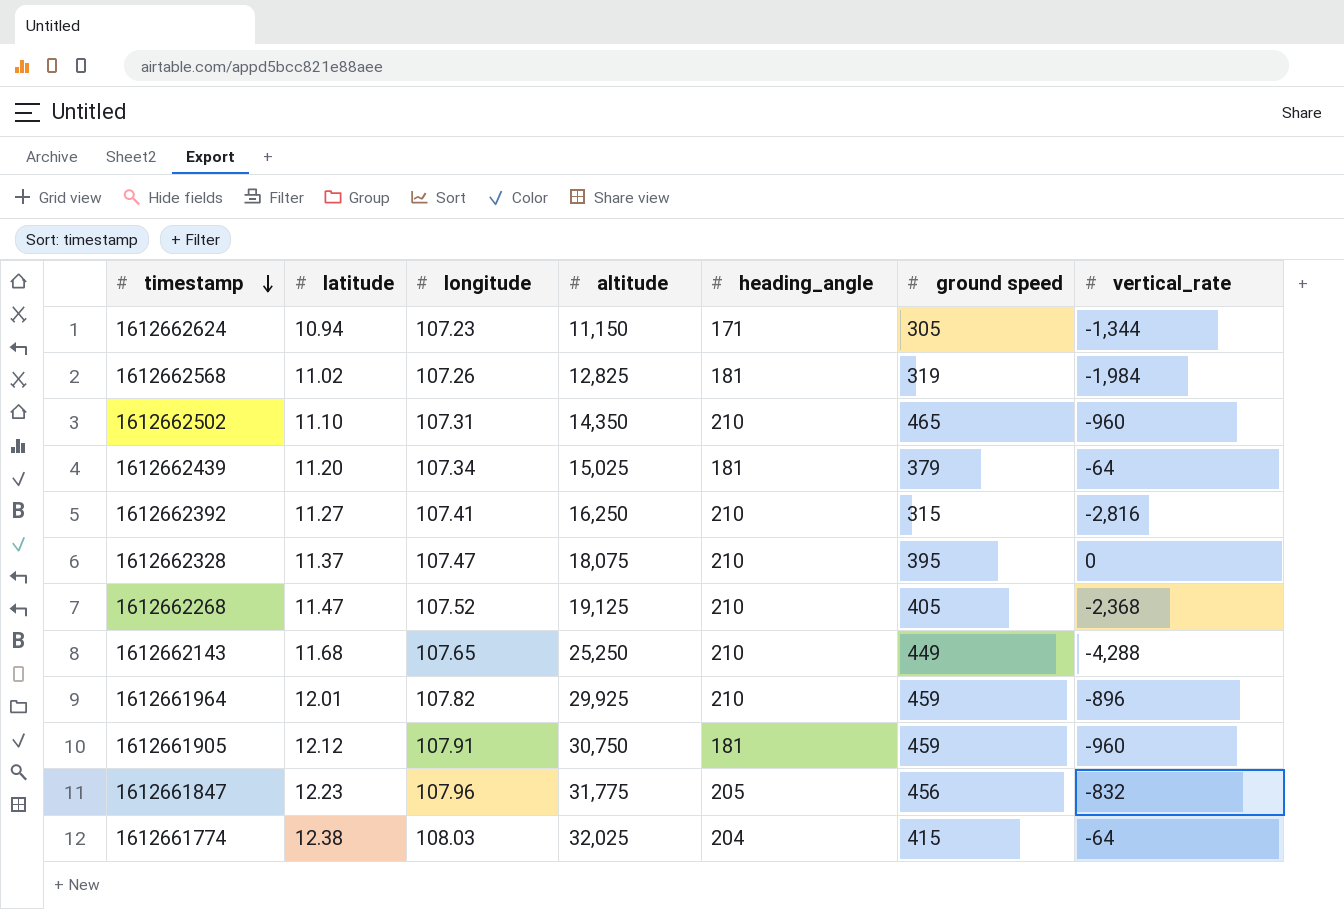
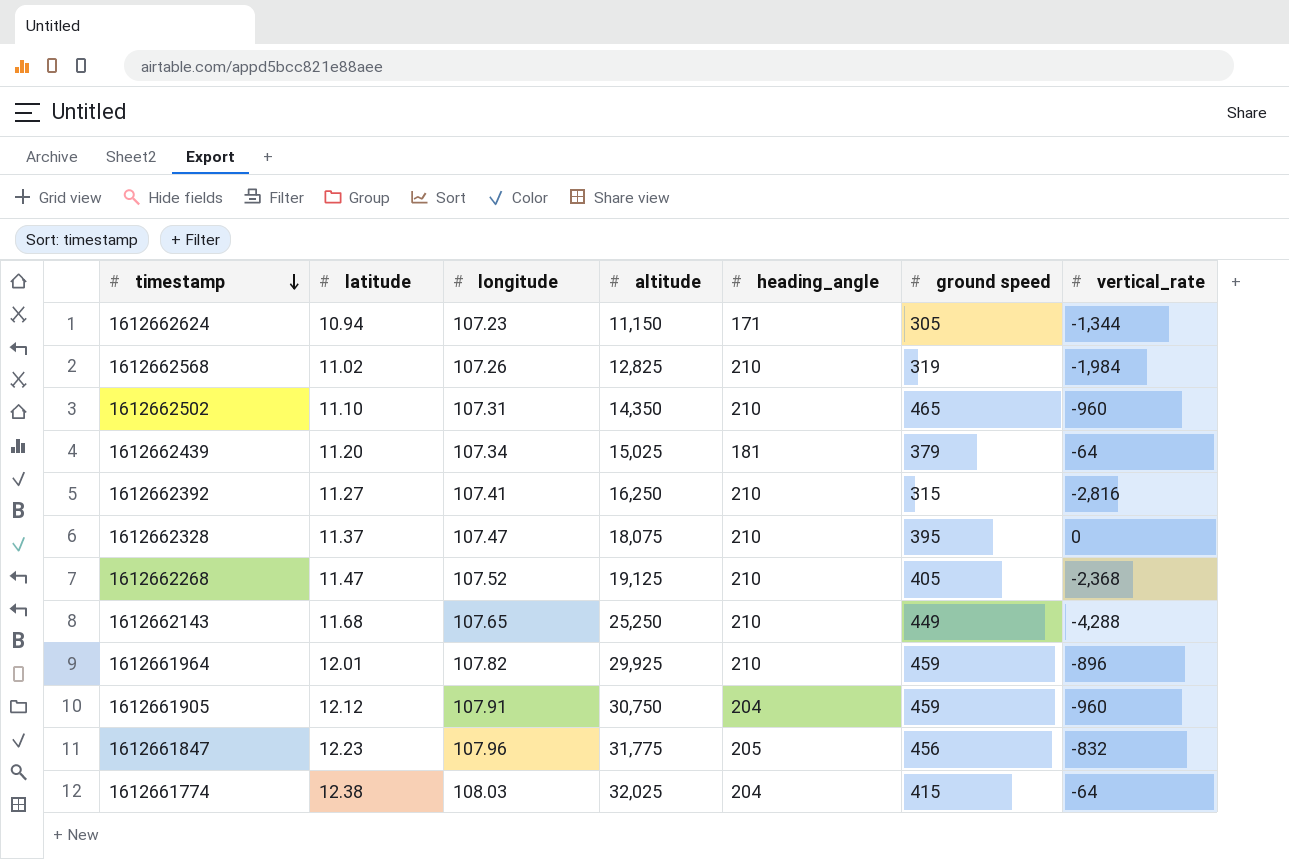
1612662568 | heading_angle: 181 -> 210
1612661905 | heading_angle: 181 -> 204

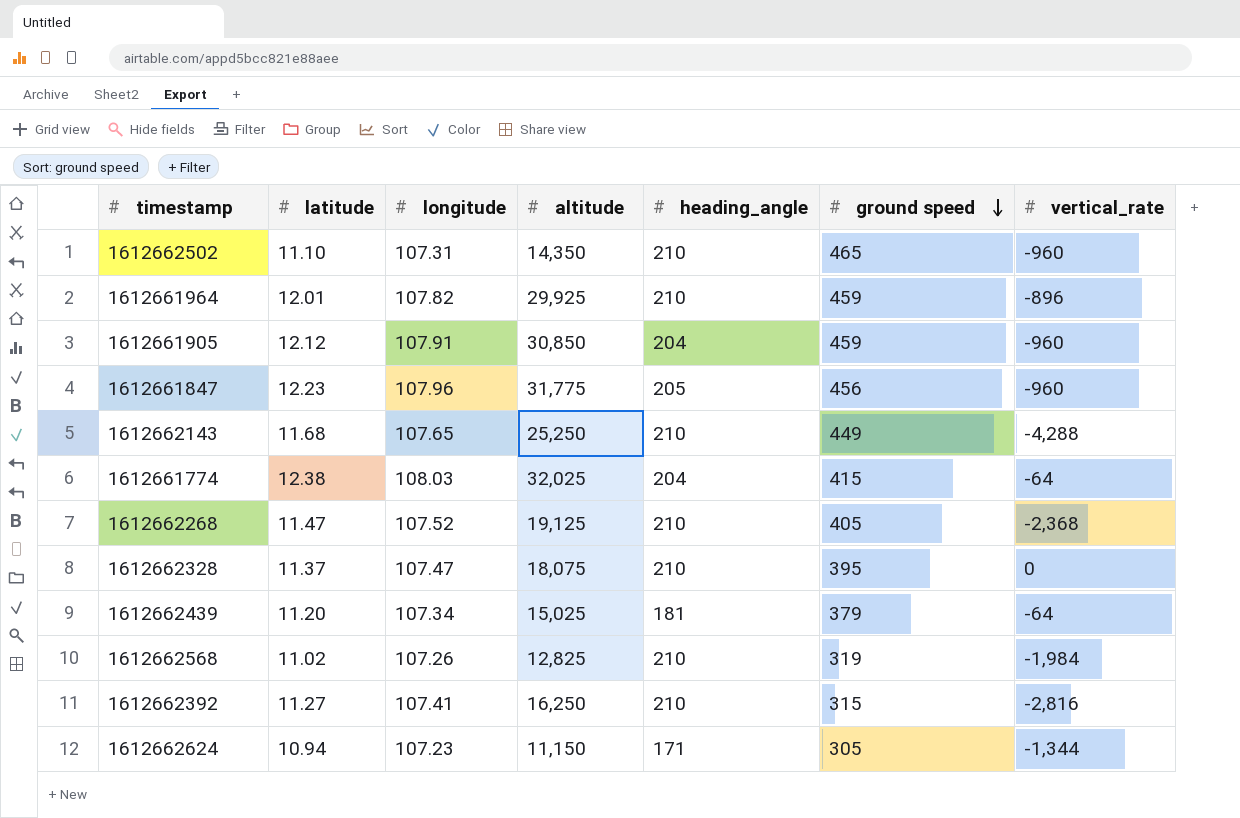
row order: timestamp descending -> ground speed descending
1612661905 | altitude: 30,750 -> 30,850
1612661847 | vertical_rate: -832 -> -960

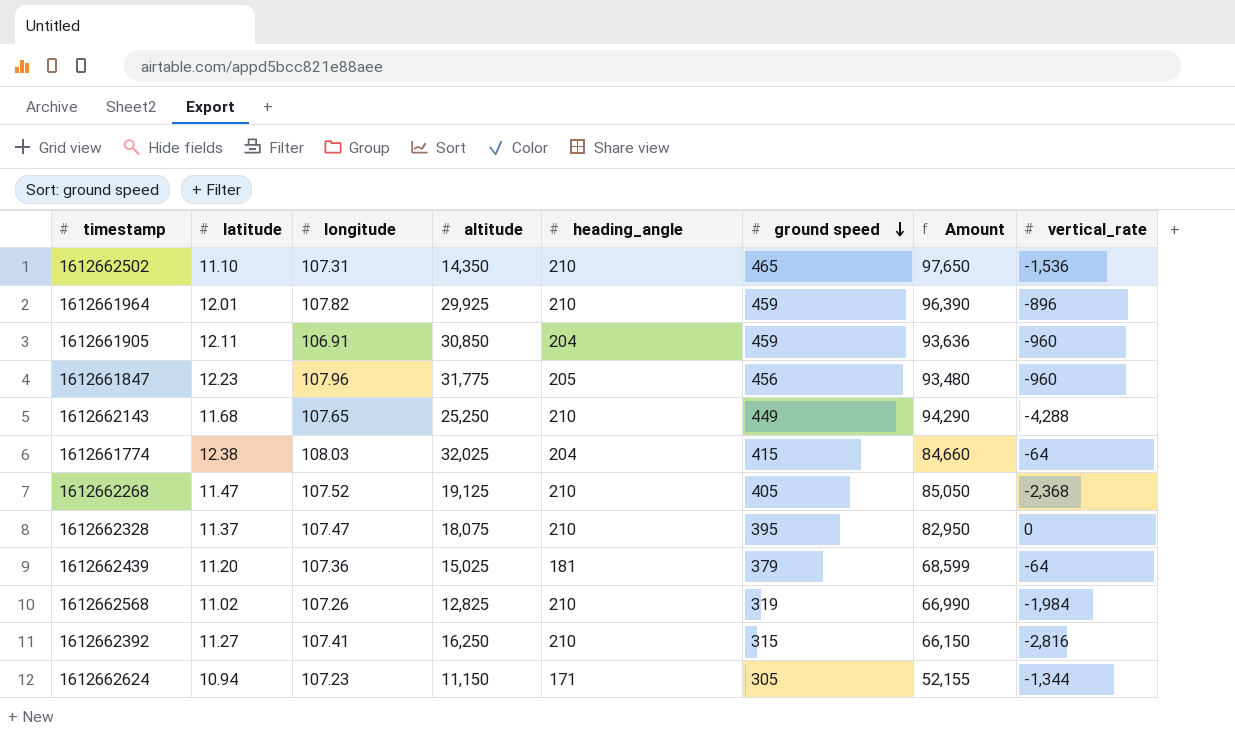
column Amount | formula: none -> [heading_angle] * [ground speed]
1612662502 | vertical_rate: -960 -> -1,536
1612661905 | latitude: 12.12 -> 12.11
1612661905 | longitude: 107.91 -> 106.91
1612662439 | longitude: 107.34 -> 107.36

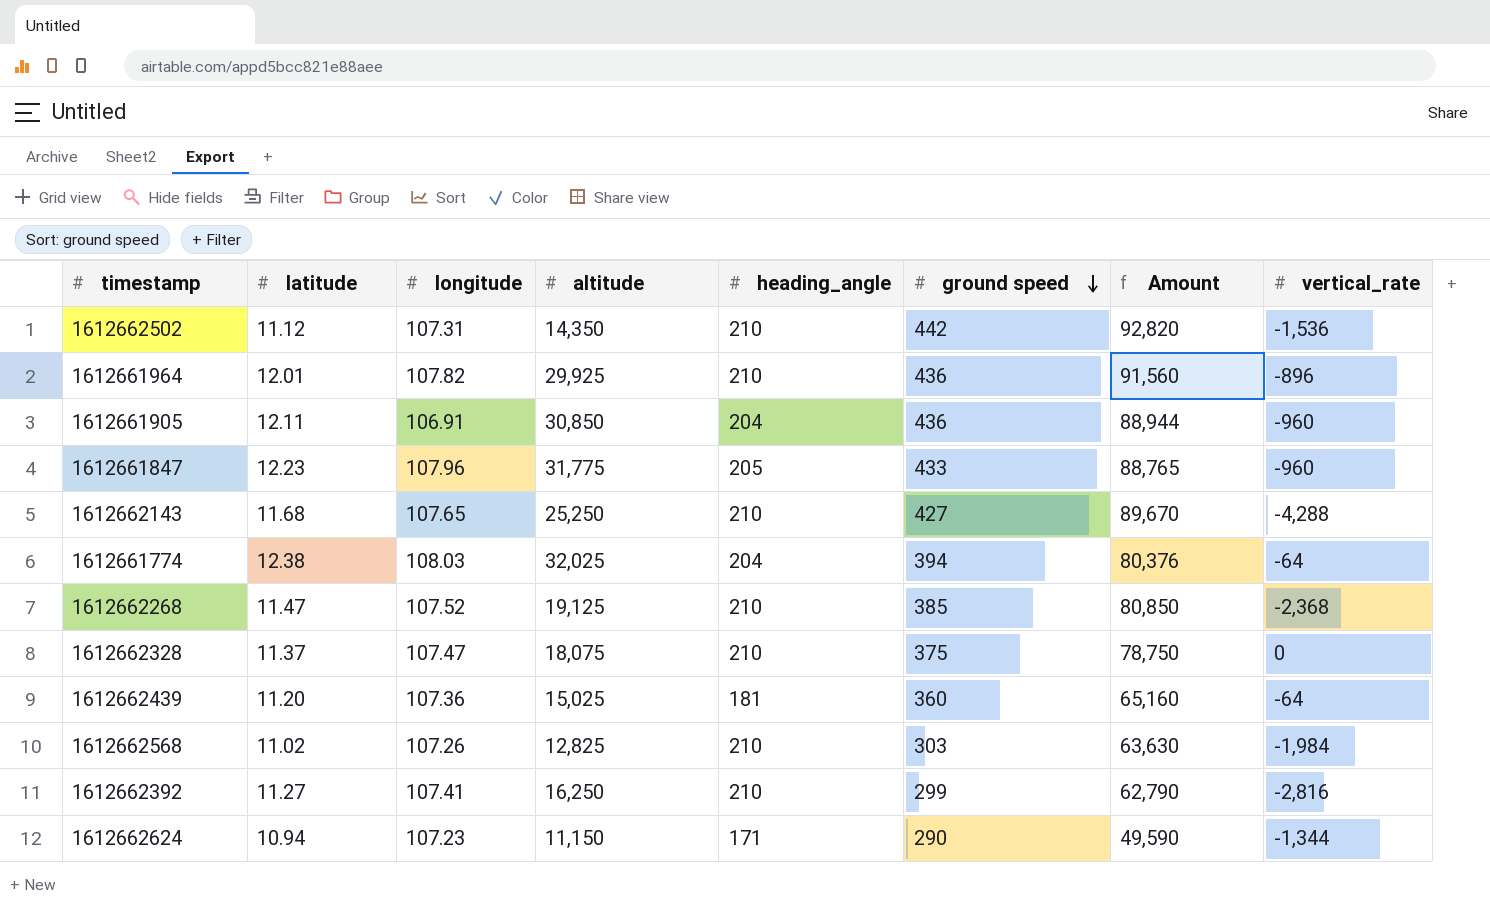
1612662502 | latitude: 11.10 -> 11.12
1612662502 | ground speed: 465 -> 442
1612662502 | Amount: 97,650 -> 92,820
1612661964 | ground speed: 459 -> 436
1612661964 | Amount: 96,390 -> 91,560
1612661905 | ground speed: 459 -> 436
1612661905 | Amount: 93,636 -> 88,944
1612661847 | ground speed: 456 -> 433
1612661847 | Amount: 93,480 -> 88,765
1612662143 | ground speed: 449 -> 427
1612662143 | Amount: 94,290 -> 89,670
1612661774 | ground speed: 415 -> 394
1612661774 | Amount: 84,660 -> 80,376
1612662268 | ground speed: 405 -> 385
1612662268 | Amount: 85,050 -> 80,850
1612662328 | ground speed: 395 -> 375
1612662328 | Amount: 82,950 -> 78,750
1612662439 | ground speed: 379 -> 360
1612662439 | Amount: 68,599 -> 65,160
1612662568 | ground speed: 319 -> 303
1612662568 | Amount: 66,990 -> 63,630
1612662392 | ground speed: 315 -> 299
1612662392 | Amount: 66,150 -> 62,790
1612662624 | ground speed: 305 -> 290
1612662624 | Amount: 52,155 -> 49,590

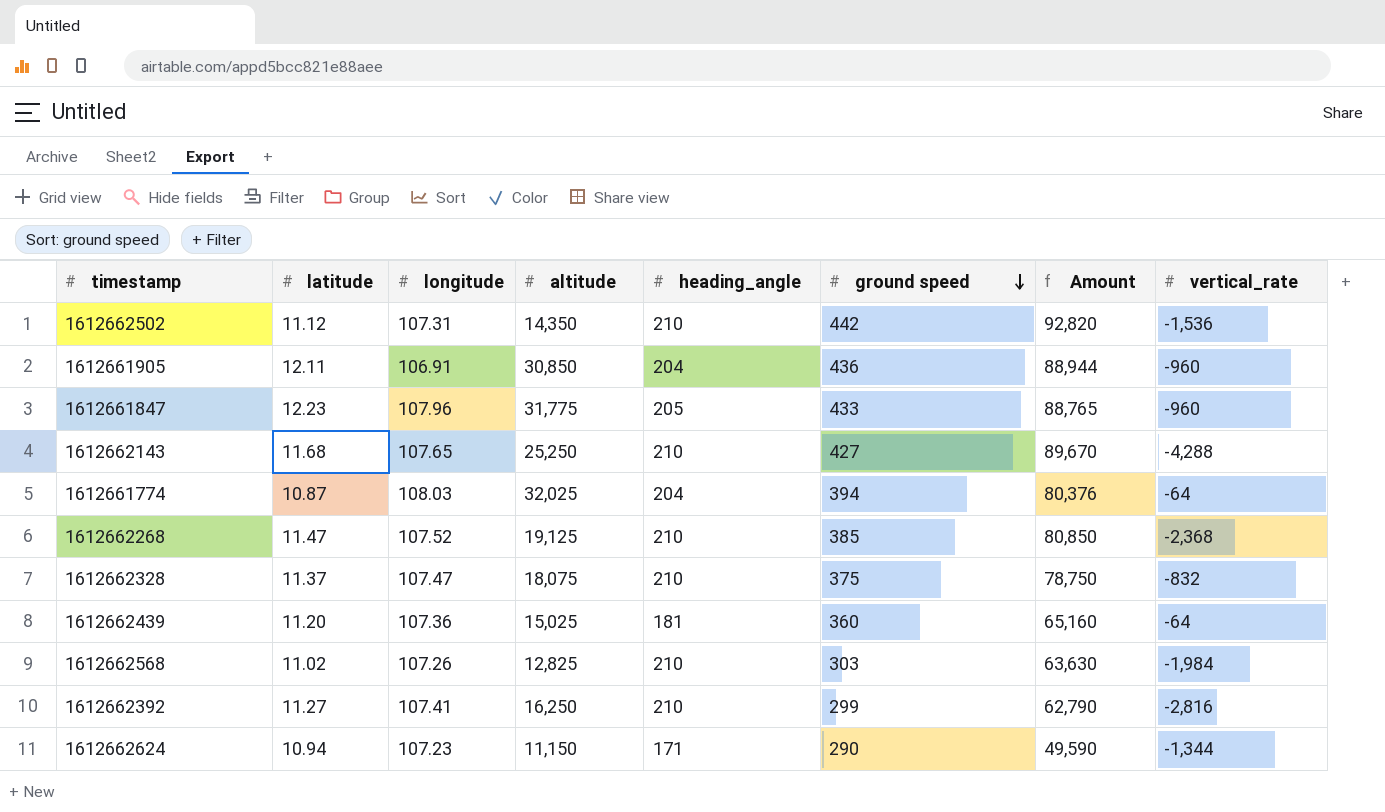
row 1612661964: 12.01 | 107.82 | 29,925 | 210 | 436 | 91,560 | -896 -> none
1612661774 | latitude: 12.38 -> 10.87
1612662328 | vertical_rate: 0 -> -832

